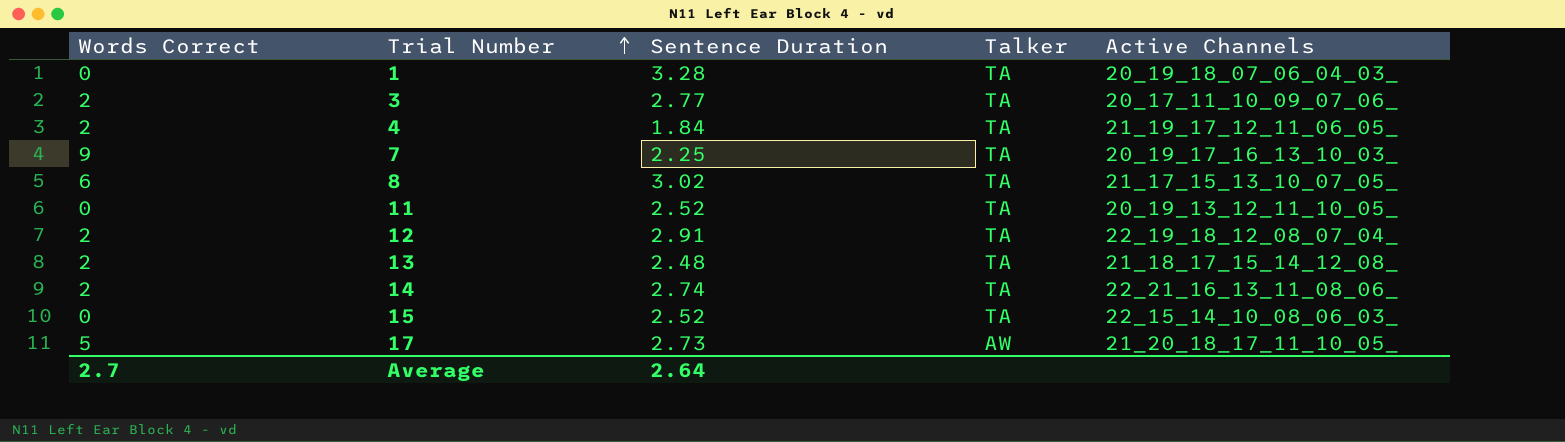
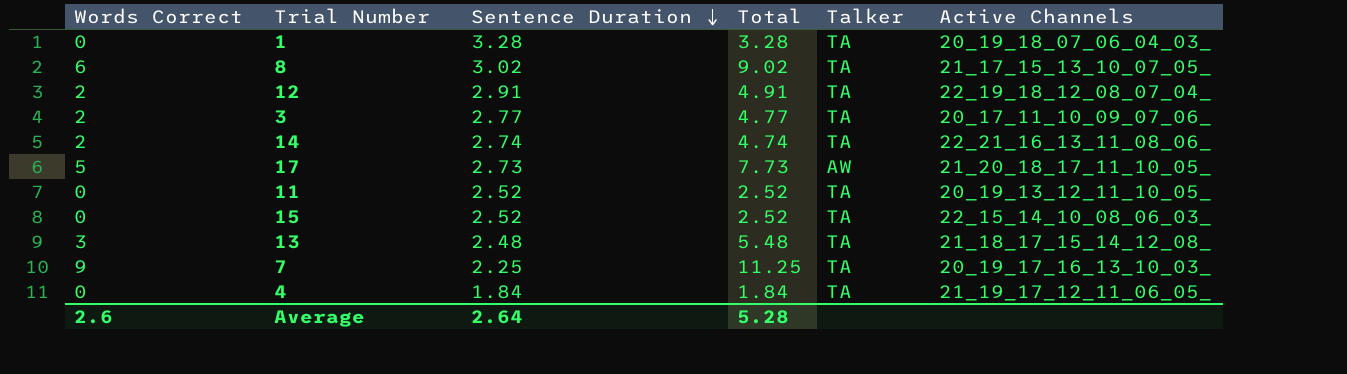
row order: Trial Number ascending -> Sentence Duration descending
column Total | formula: none -> [Words Correct] + [Sentence Duration]
13 | Words Correct: 2 -> 3
4 | Words Correct: 2 -> 0
Average | Words Correct: 2.7 -> 2.6

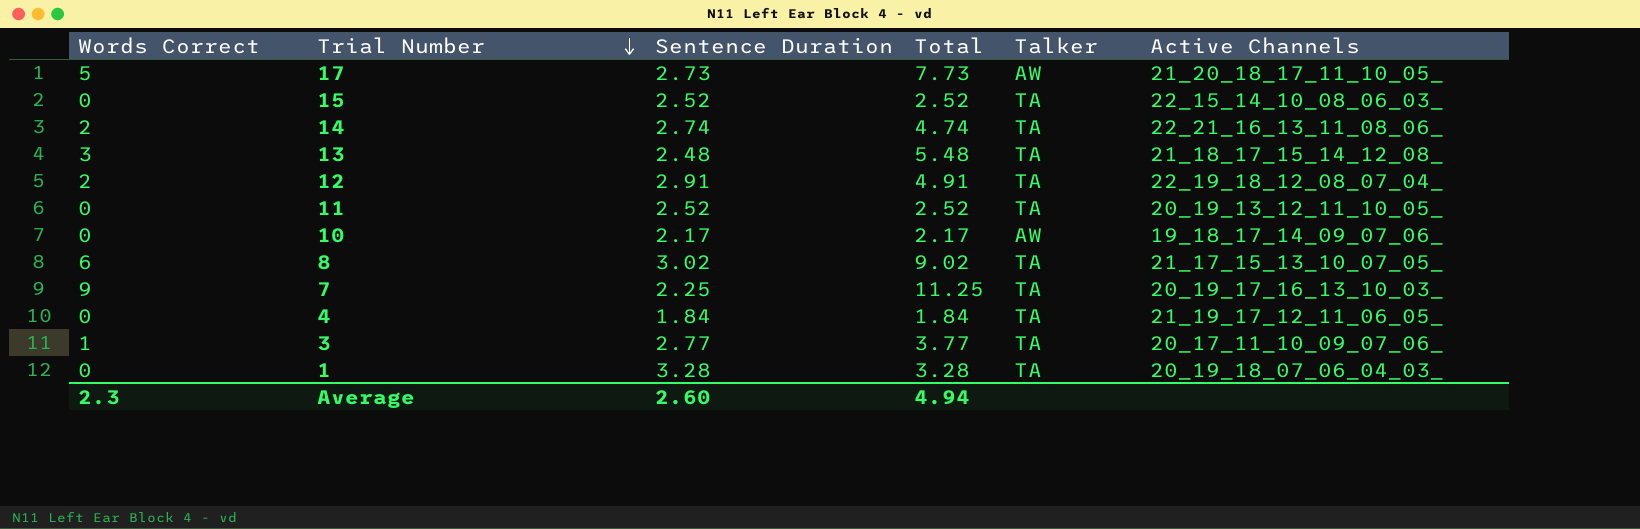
row order: Sentence Duration descending -> Trial Number descending
row 10: none -> 0 | 2.17 | 2.17 | AW | 19_18_17_14_09_07_06_
3 | Words Correct: 2 -> 1
3 | Total: 4.77 -> 3.77
Average | Words Correct: 2.6 -> 2.3
Average | Sentence Duration: 2.64 -> 2.60
Average | Total: 5.28 -> 4.94

